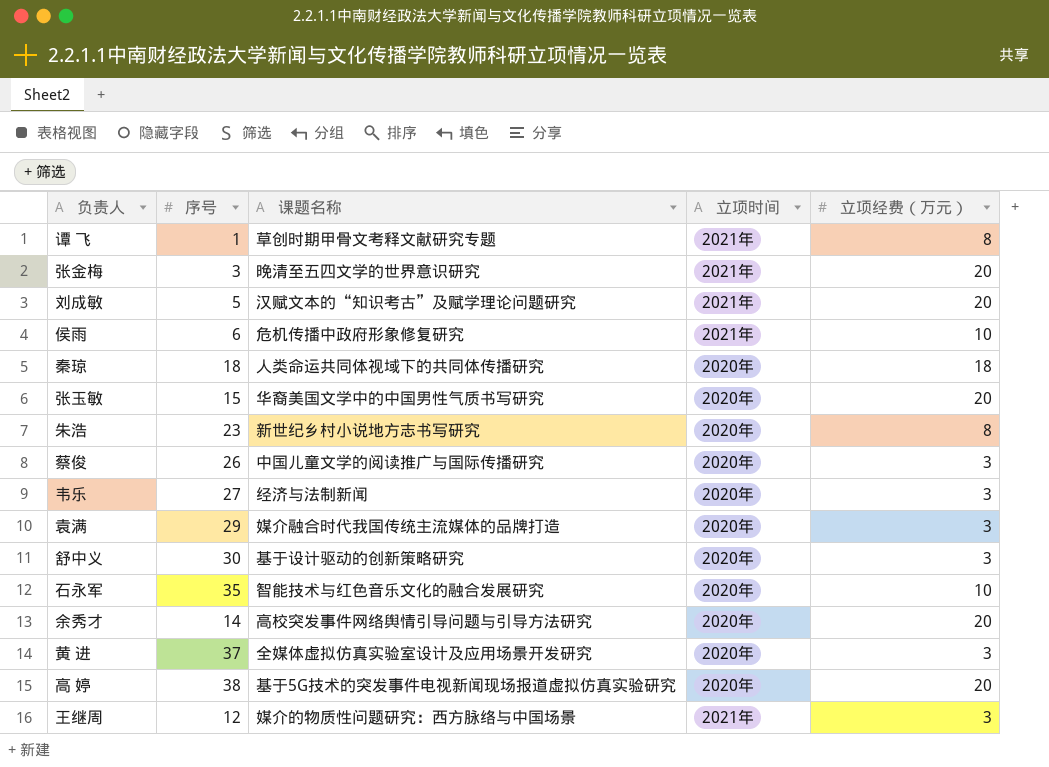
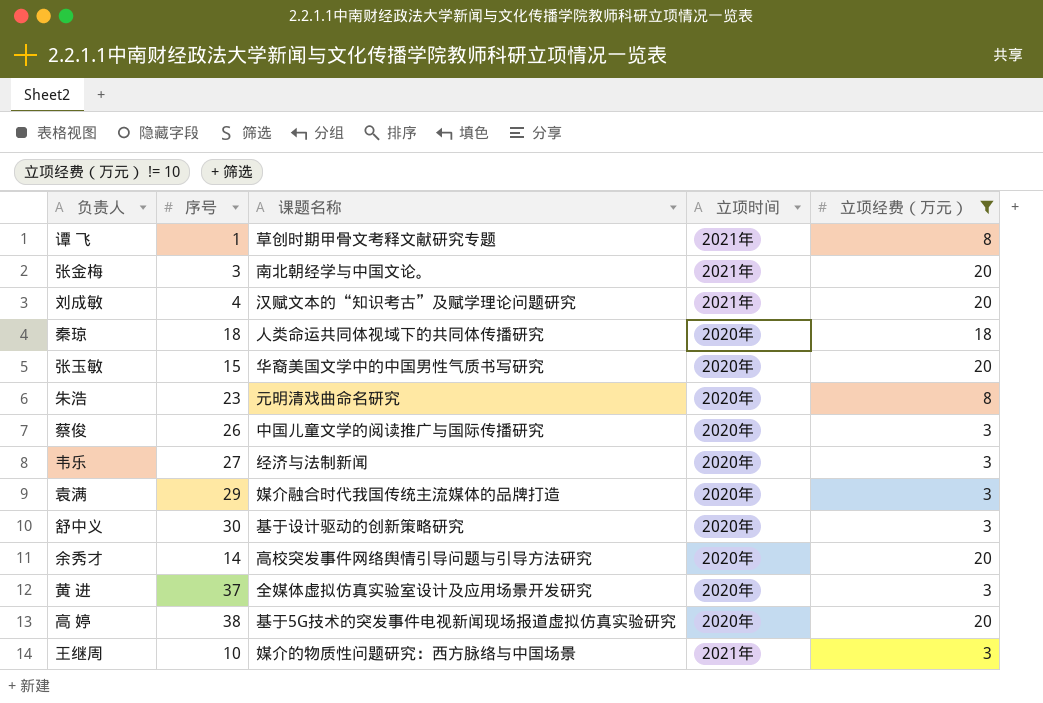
filter: none -> 立项经费（万元） != 10
张金梅 | 课题名称: 晚清至五四文学的世界意识研究 -> 南北朝经学与中国文论。
刘成敏 | 序号: 5 -> 4
朱浩 | 课题名称: 新世纪乡村小说地方志书写研究 -> 元明清戏曲命名研究
王继周 | 序号: 12 -> 10

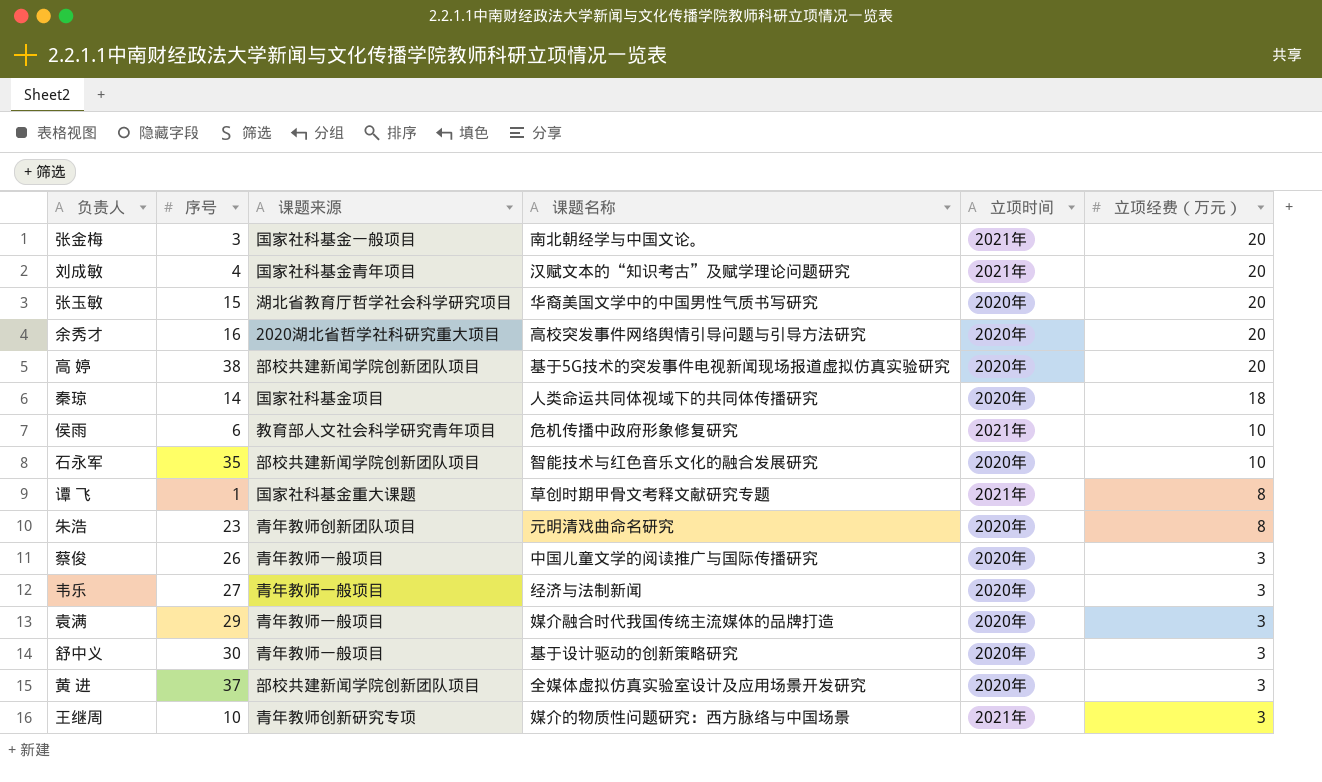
filter: 立项经费（万元） != 10 -> none
row order: none -> 立项经费（万元） descending
column 课题来源 | position: none -> 3
余秀才 | 序号: 14 -> 16
秦琼 | 序号: 18 -> 14

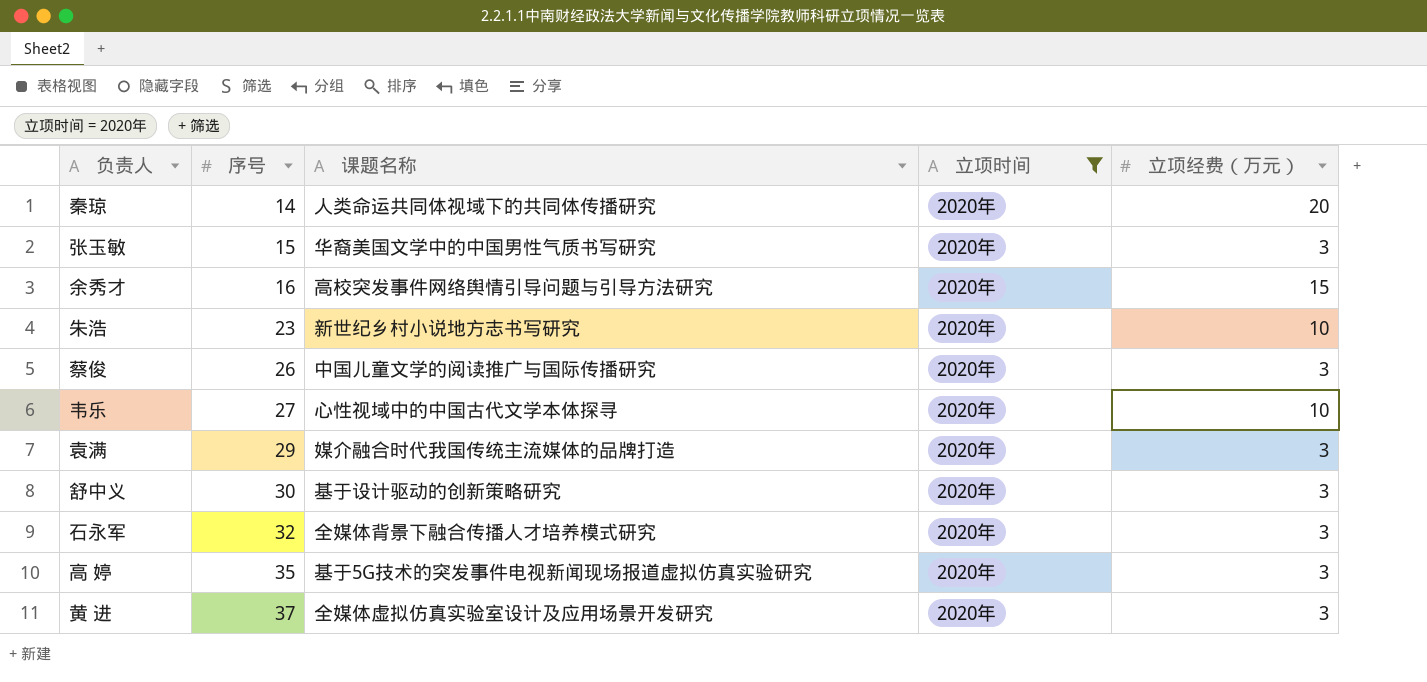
filter: none -> 立项时间 = 2020年
row order: 立项经费（万元） descending -> 序号 ascending
column 课题来源 | position: 3 -> none
秦琼 | 立项经费（万元）: 18 -> 20
张玉敏 | 立项经费（万元）: 20 -> 3
余秀才 | 立项经费（万元）: 20 -> 15
朱浩 | 课题名称: 元明清戏曲命名研究 -> 新世纪乡村小说地方志书写研究
朱浩 | 立项经费（万元）: 8 -> 10
韦乐 | 课题名称: 经济与法制新闻 -> 心性视域中的中国古代文学本体探寻
韦乐 | 立项经费（万元）: 3 -> 10
石永军 | 序号: 35 -> 32
石永军 | 课题名称: 智能技术与红色音乐文化的融合发展研究 -> 全媒体背景下融合传播人才培养模式研究
石永军 | 立项经费（万元）: 10 -> 3
高 婷 | 序号: 38 -> 35
高 婷 | 立项经费（万元）: 20 -> 3

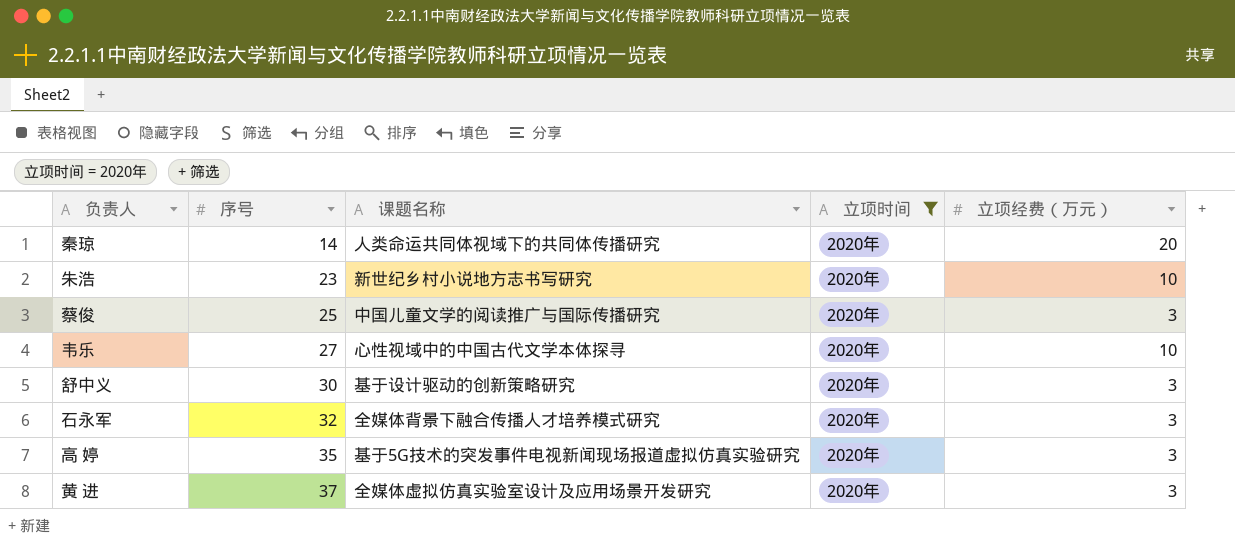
row 张玉敏: 15 | 华裔美国文学中的中国男性气质书写研究 | 2020年 | 3 -> none
row 余秀才: 16 | 高校突发事件网络舆情引导问题与引导方法研究 | 2020年 | 15 -> none
row 袁满: 29 | 媒介融合时代我国传统主流媒体的品牌打造 | 2020年 | 3 -> none
蔡俊 | 序号: 26 -> 25

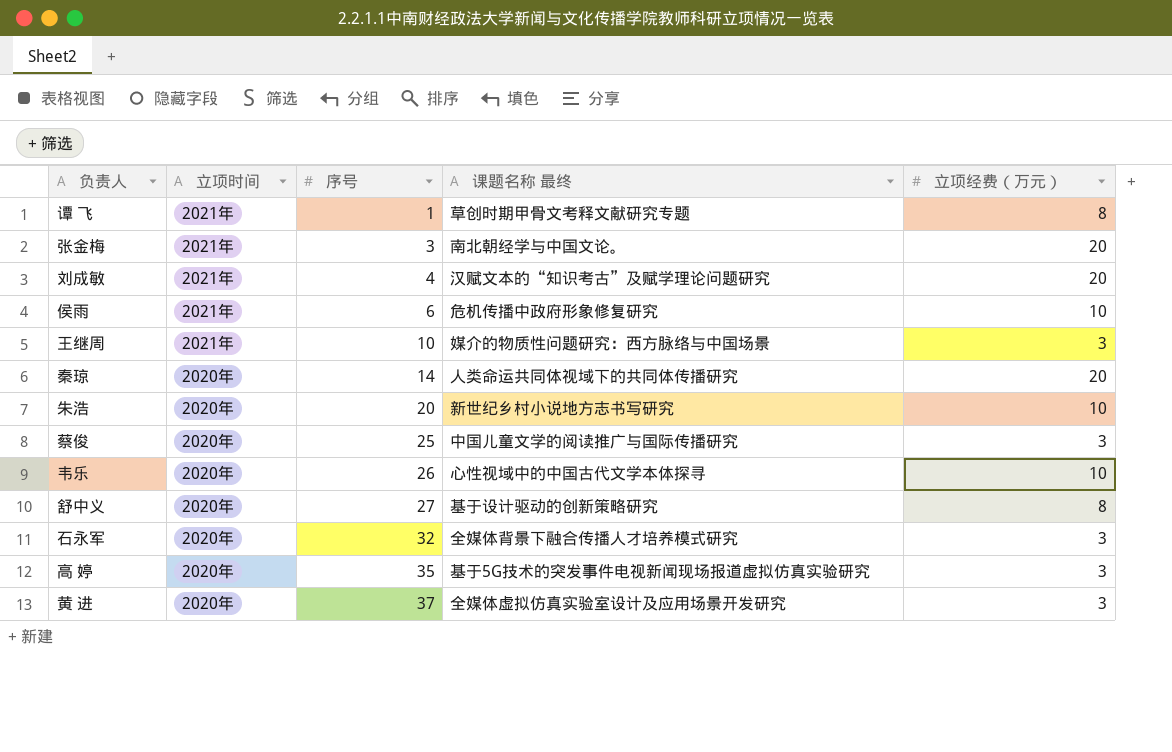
filter: 立项时间 = 2020年 -> none
column 立项时间 | position: 4 -> 2
column name: 课题名称 -> 课题名称 最终
朱浩 | 序号: 23 -> 20
韦乐 | 序号: 27 -> 26
舒中义 | 序号: 30 -> 27
舒中义 | 立项经费（万元）: 3 -> 8

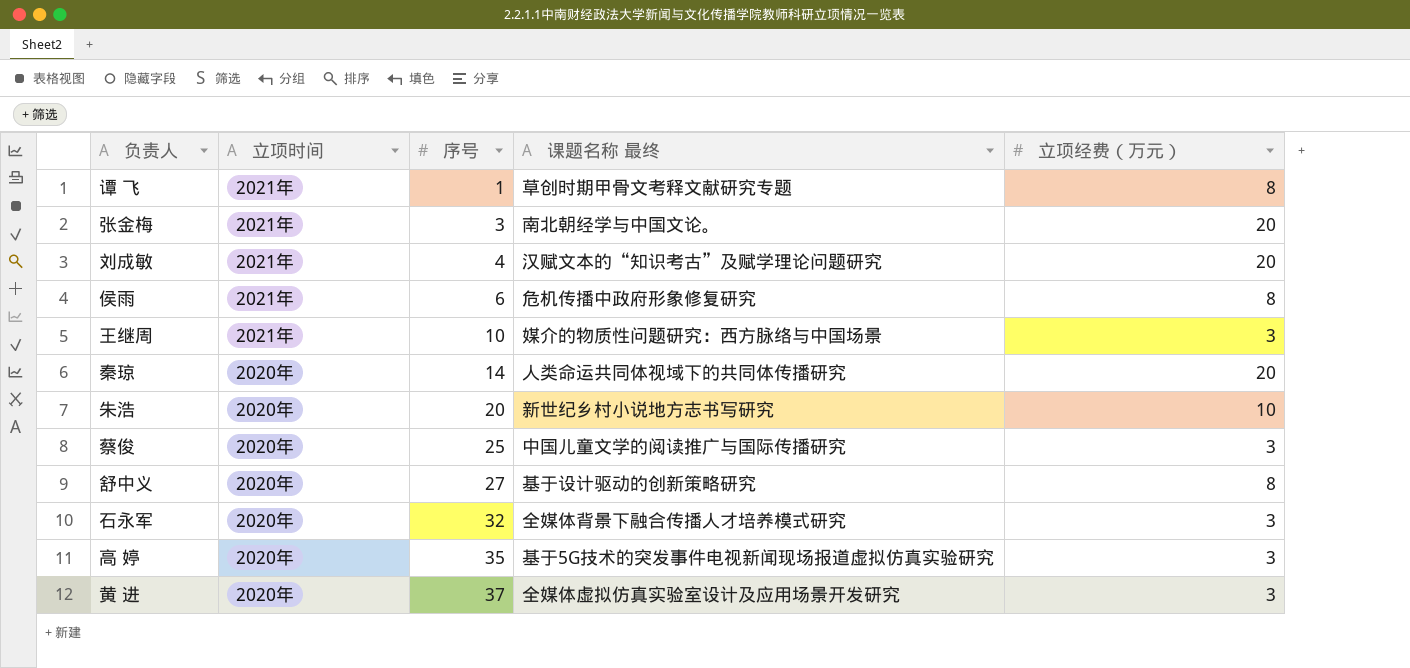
row 韦乐: 2020年 | 26 | 心性视域中的中国古代文学本体探寻 | 10 -> none
侯雨 | 立项经费（万元）: 10 -> 8

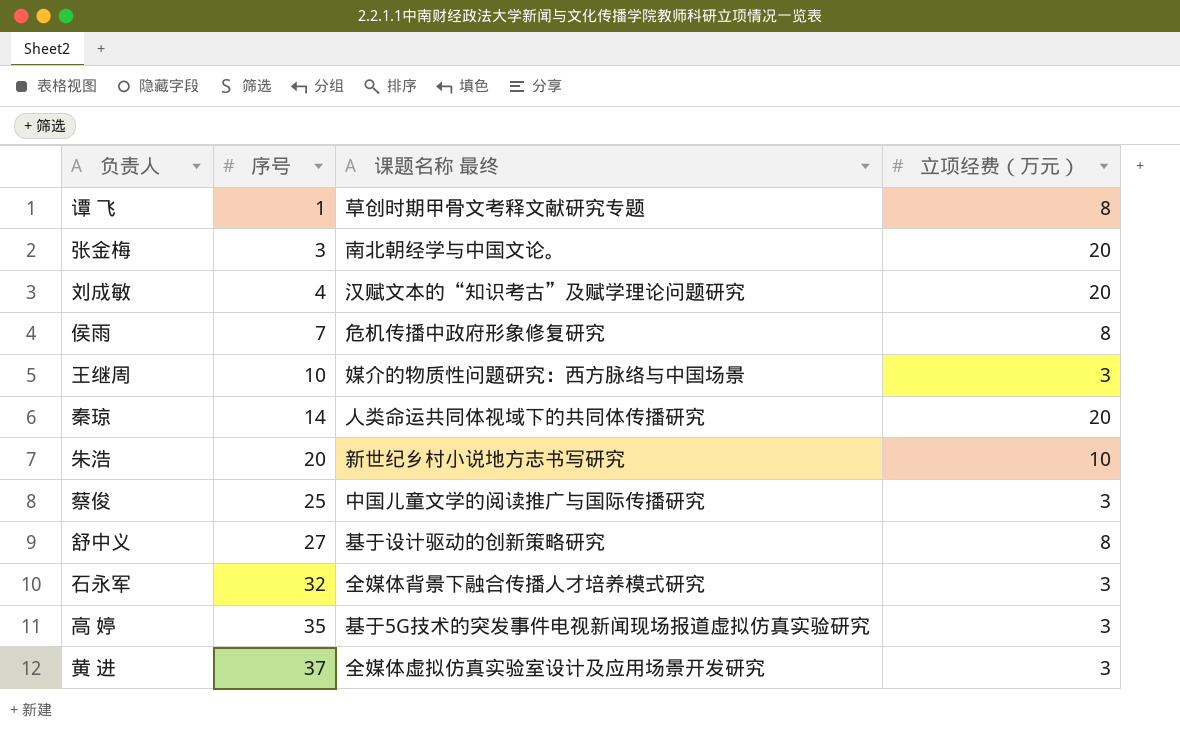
column 立项时间 | position: 2 -> none
侯雨 | 序号: 6 -> 7

